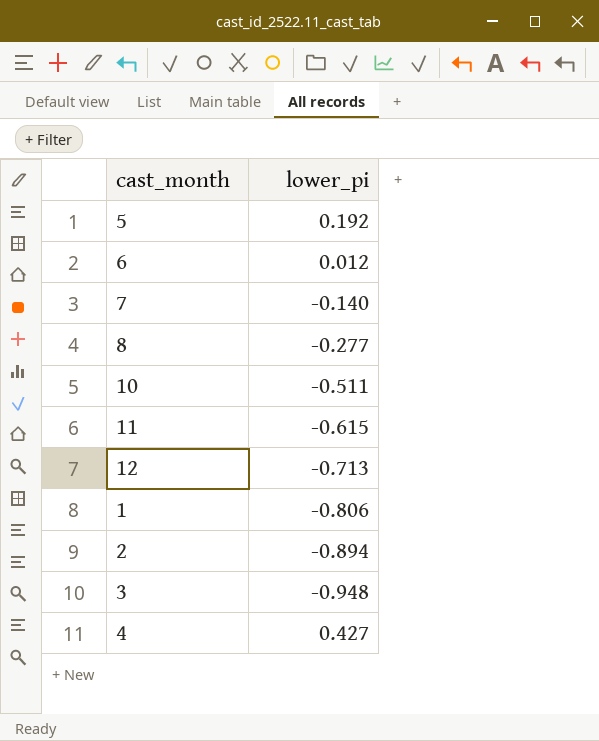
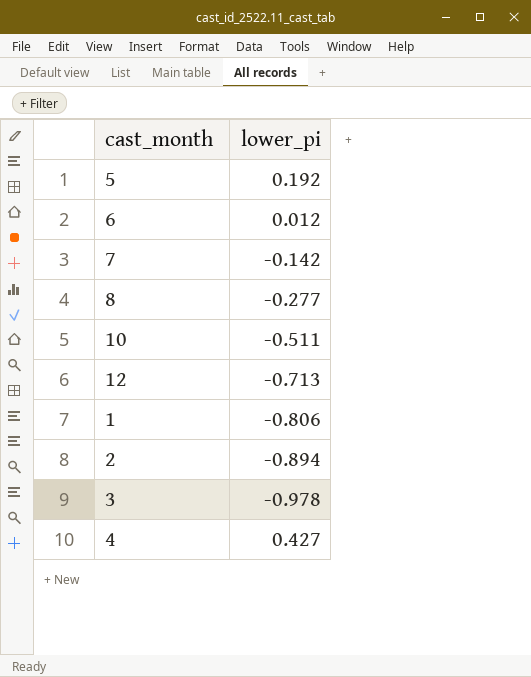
row 11: -0.615 -> none
7 | lower_pi: -0.140 -> -0.142
3 | lower_pi: -0.948 -> -0.978

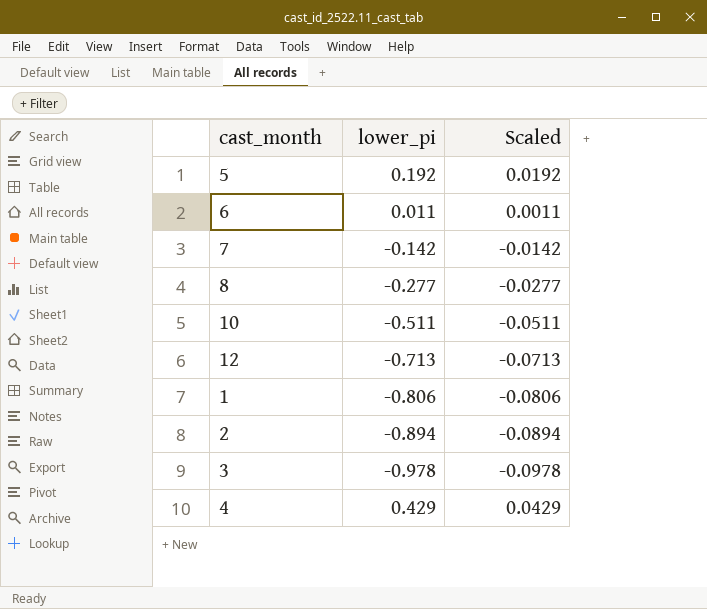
column Scaled | formula: none -> [lower_pi] * 0.1
6 | lower_pi: 0.012 -> 0.011
4 | lower_pi: 0.427 -> 0.429

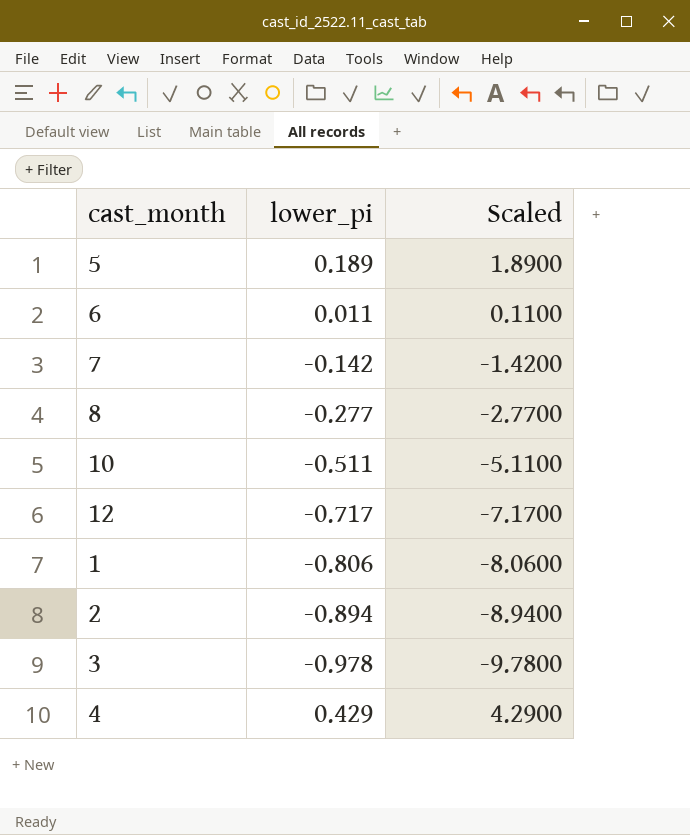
column Scaled | formula: [lower_pi] * 0.1 -> [lower_pi] * 10
5 | lower_pi: 0.192 -> 0.189
12 | lower_pi: -0.713 -> -0.717

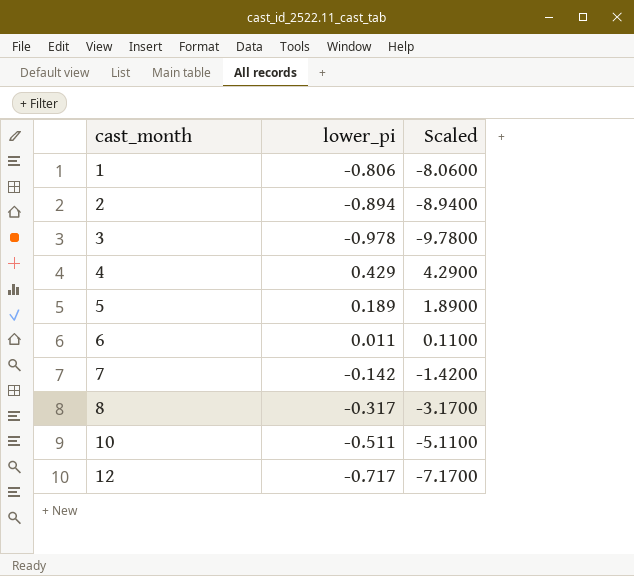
row order: none -> cast_month ascending
8 | lower_pi: -0.277 -> -0.317
8 | Scaled: -2.7700 -> -3.1700

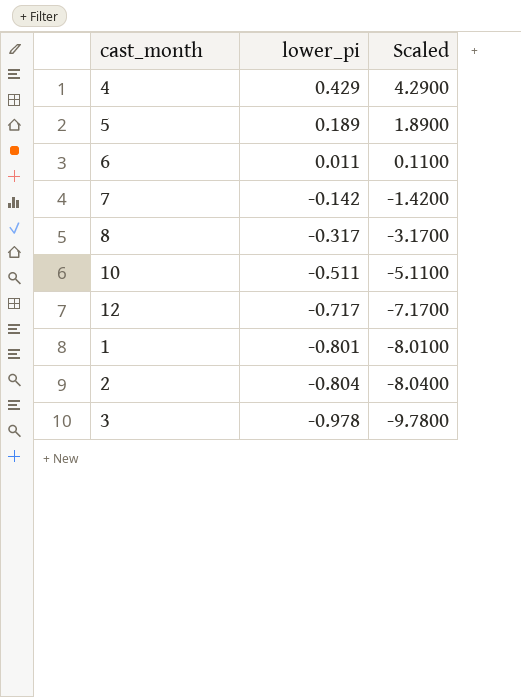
row order: cast_month ascending -> lower_pi descending
1 | lower_pi: -0.806 -> -0.801
1 | Scaled: -8.0600 -> -8.0100
2 | lower_pi: -0.894 -> -0.804
2 | Scaled: -8.9400 -> -8.0400

